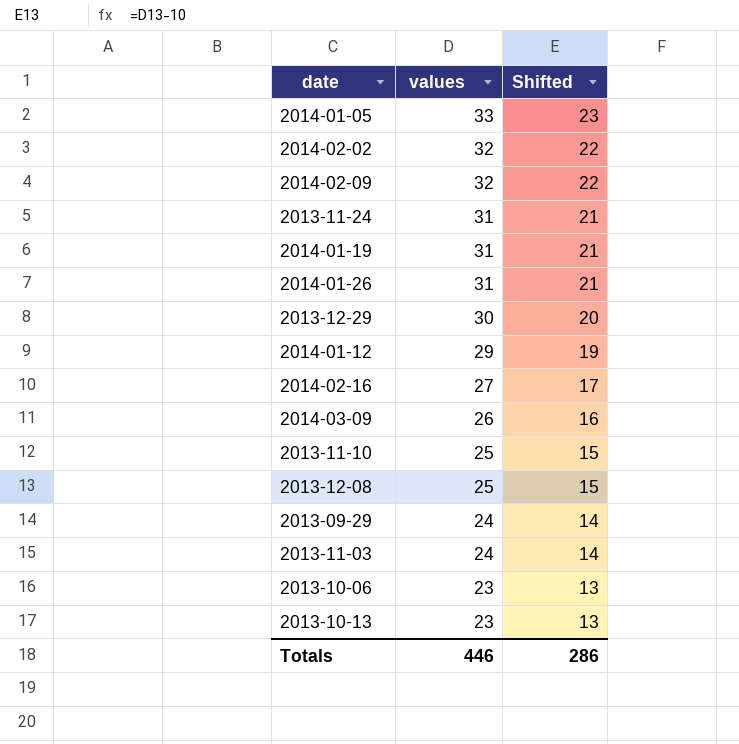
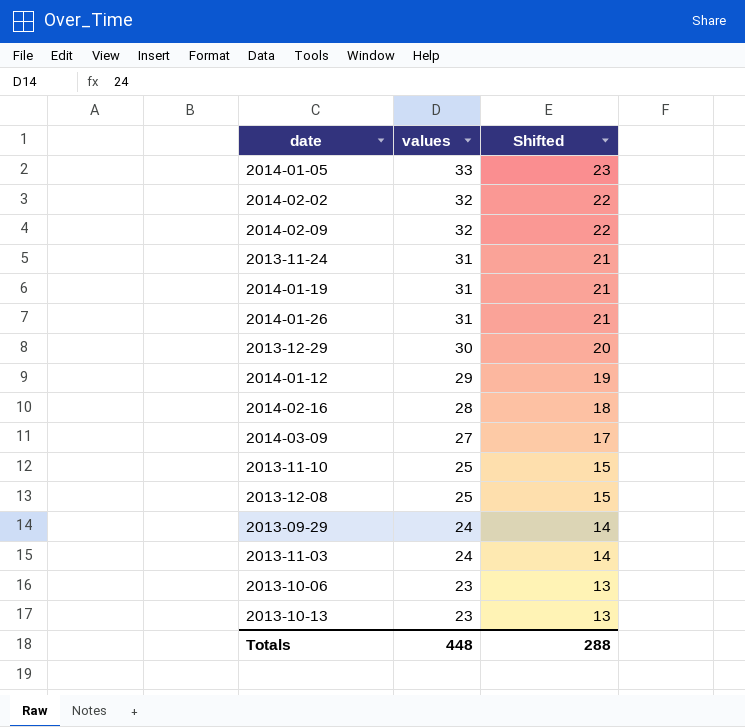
2014-02-16 | values: 27 -> 28
2014-02-16 | Shifted: 17 -> 18
2014-03-09 | values: 26 -> 27
2014-03-09 | Shifted: 16 -> 17
Totals | values: 446 -> 448
Totals | Shifted: 286 -> 288

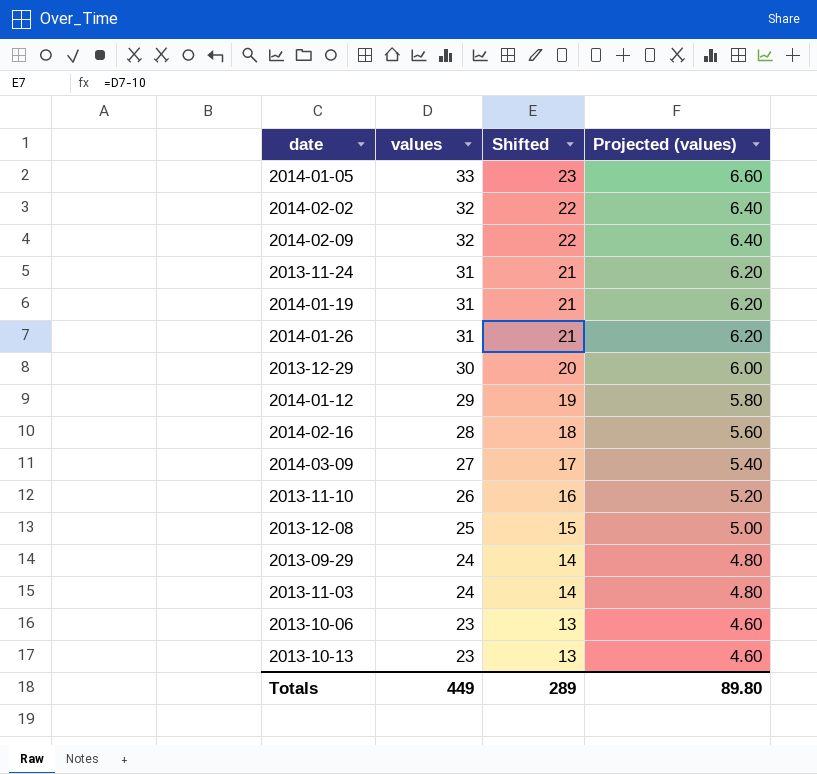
column Projected (values) | formula: none -> [values] * 0.2
2013-11-10 | values: 25 -> 26
2013-11-10 | Shifted: 15 -> 16
Totals | values: 448 -> 449
Totals | Shifted: 288 -> 289

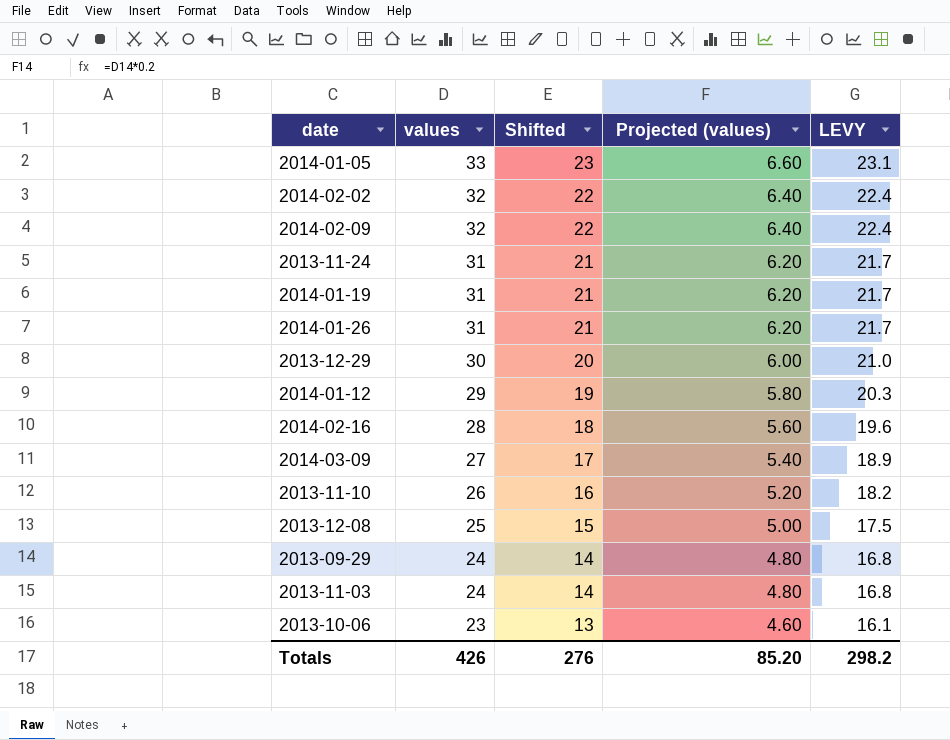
column LEVY | formula: none -> [values] * 0.7
row 2013-10-13: 23 | 13 | 4.60 -> none
Totals | values: 449 -> 426
Totals | Shifted: 289 -> 276
Totals | Projected (values): 89.80 -> 85.20

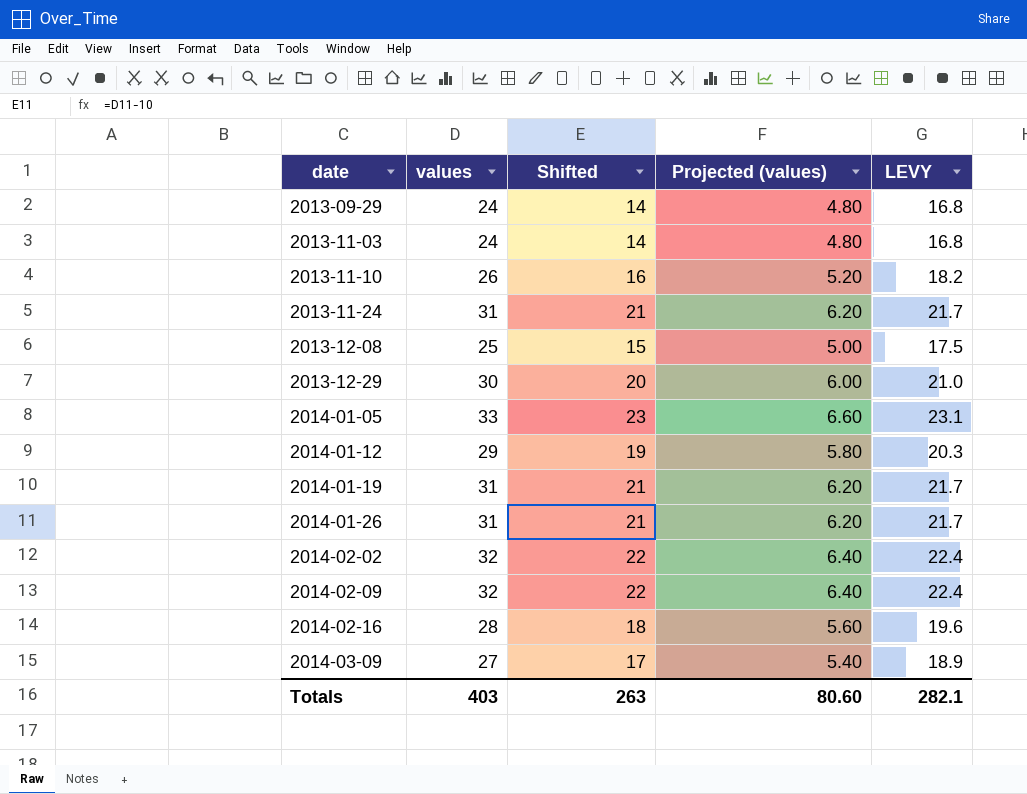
row order: values descending -> date ascending
row 2013-10-06: 23 | 13 | 4.60 | 16.1 -> none
Totals | values: 426 -> 403
Totals | Shifted: 276 -> 263
Totals | Projected (values): 85.20 -> 80.60
Totals | LEVY: 298.2 -> 282.1

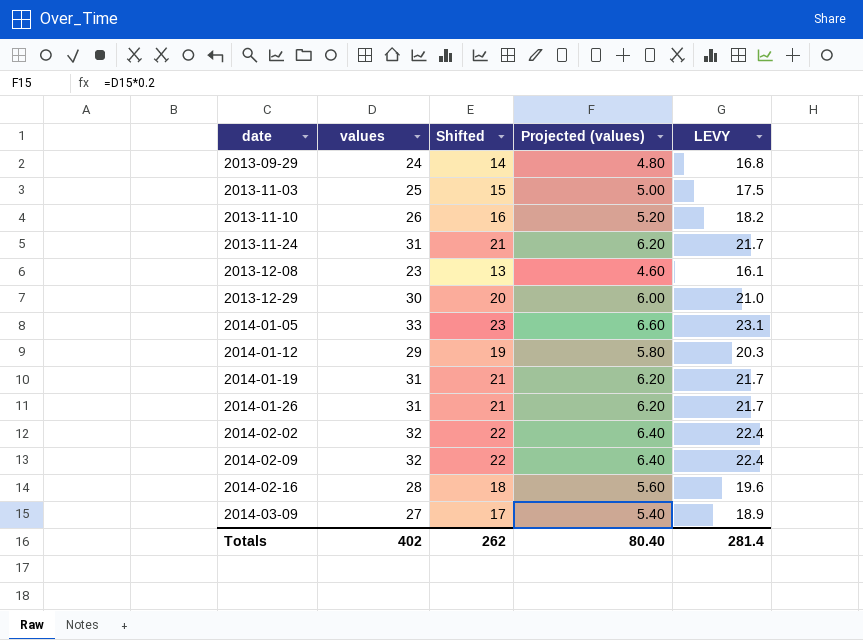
2013-11-03 | values: 24 -> 25
2013-11-03 | Shifted: 14 -> 15
2013-11-03 | Projected (values): 4.80 -> 5.00
2013-11-03 | LEVY: 16.8 -> 17.5
2013-12-08 | values: 25 -> 23
2013-12-08 | Shifted: 15 -> 13
2013-12-08 | Projected (values): 5.00 -> 4.60
2013-12-08 | LEVY: 17.5 -> 16.1
Totals | values: 403 -> 402
Totals | Shifted: 263 -> 262
Totals | Projected (values): 80.60 -> 80.40
Totals | LEVY: 282.1 -> 281.4

